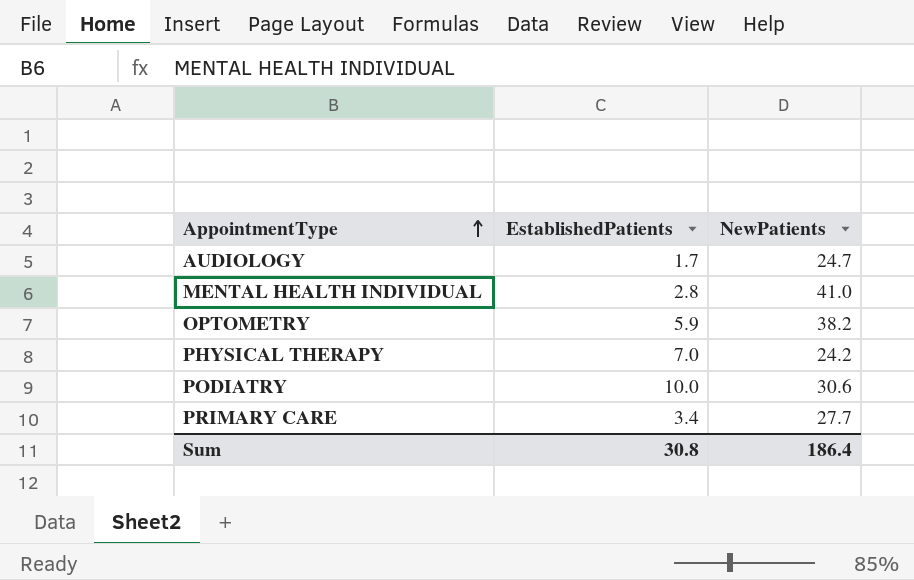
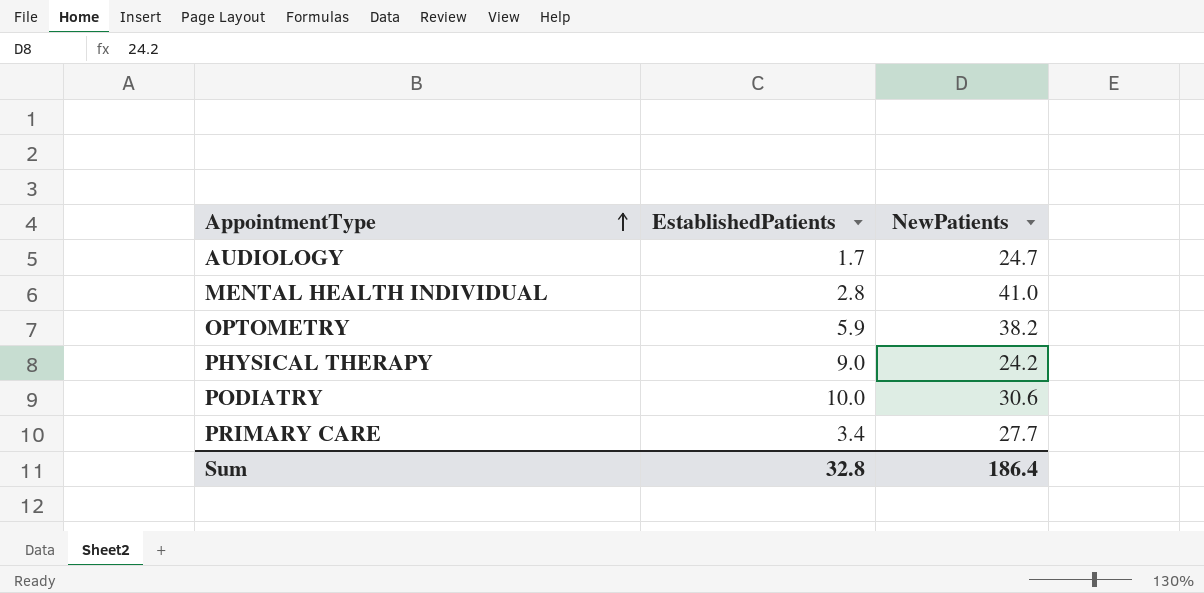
PHYSICAL THERAPY | EstablishedPatients: 7.0 -> 9.0
Sum | EstablishedPatients: 30.8 -> 32.8

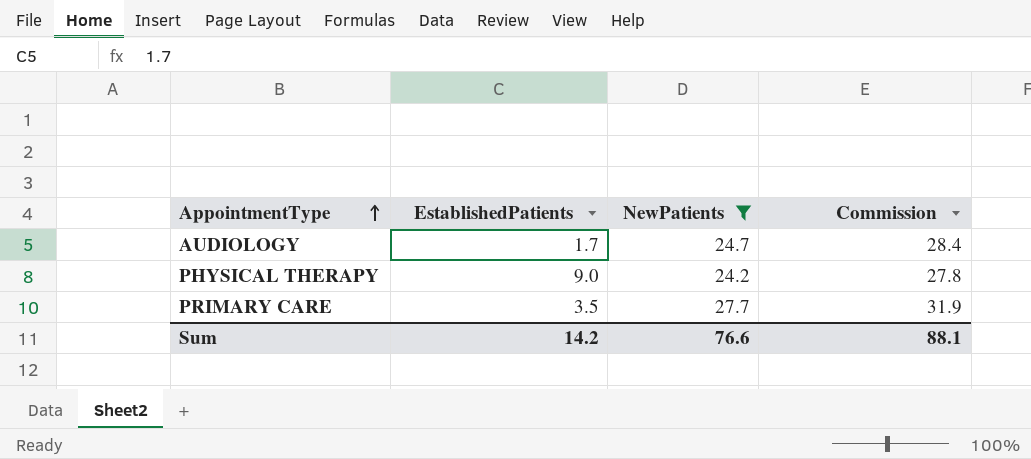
filter: none -> NewPatients <= 27.7
column Commission | formula: none -> [NewPatients] * 1.15
PRIMARY CARE | EstablishedPatients: 3.4 -> 3.5
Sum | EstablishedPatients: 32.8 -> 14.2
Sum | NewPatients: 186.4 -> 76.6

